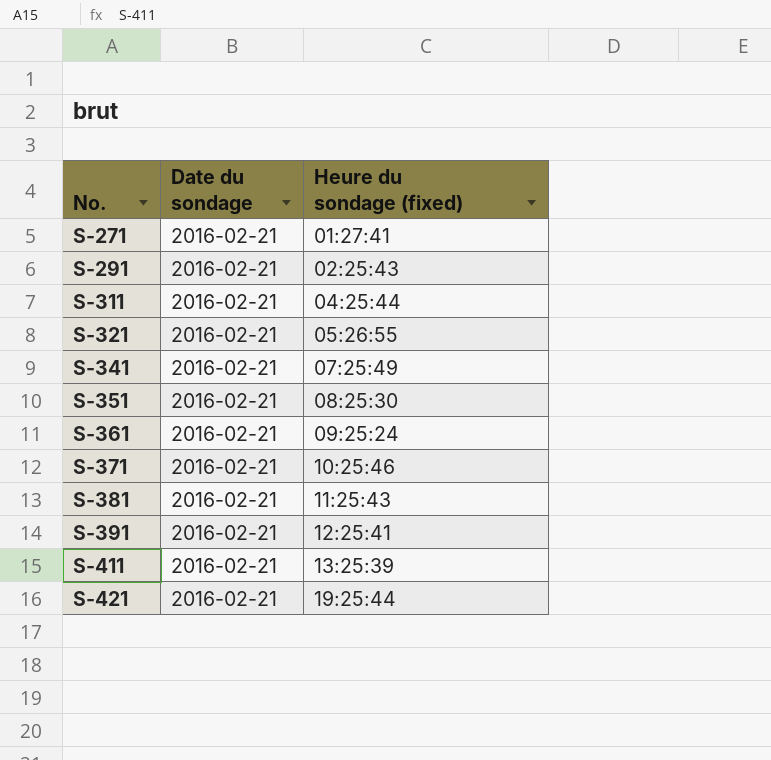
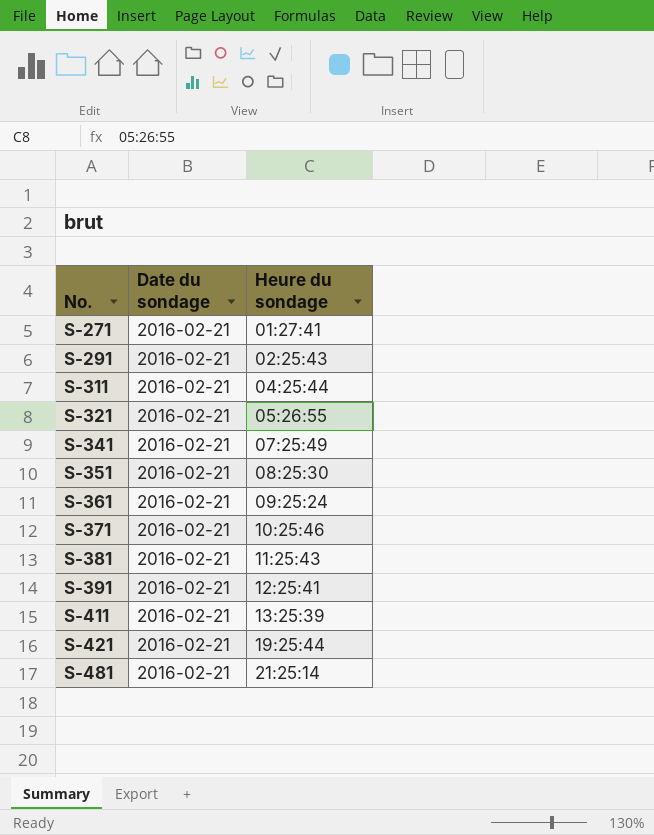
column name: Heure du sondage (fixed) -> Heure du sondage
row S-481: none -> 2016-02-21 | 21:25:14

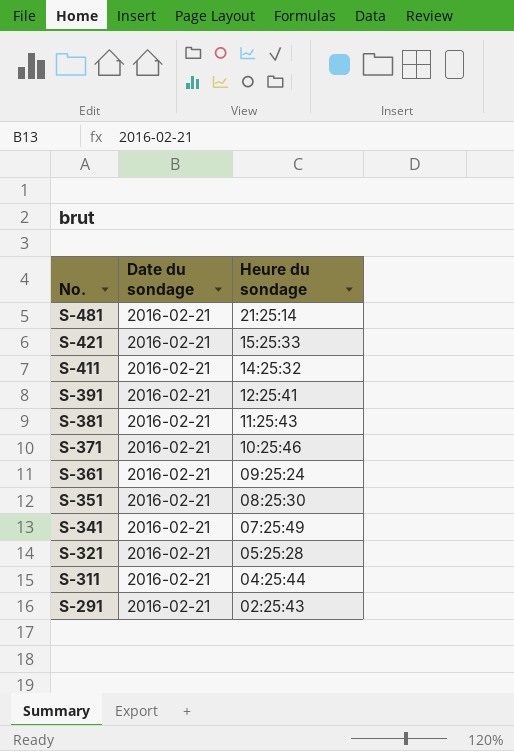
row order: No. ascending -> No. descending
row S-271: 2016-02-21 | 01:27:41 -> none
S-421 | Heure du sondage: 19:25:44 -> 15:25:33
S-411 | Heure du sondage: 13:25:39 -> 14:25:32
S-321 | Heure du sondage: 05:26:55 -> 05:25:28

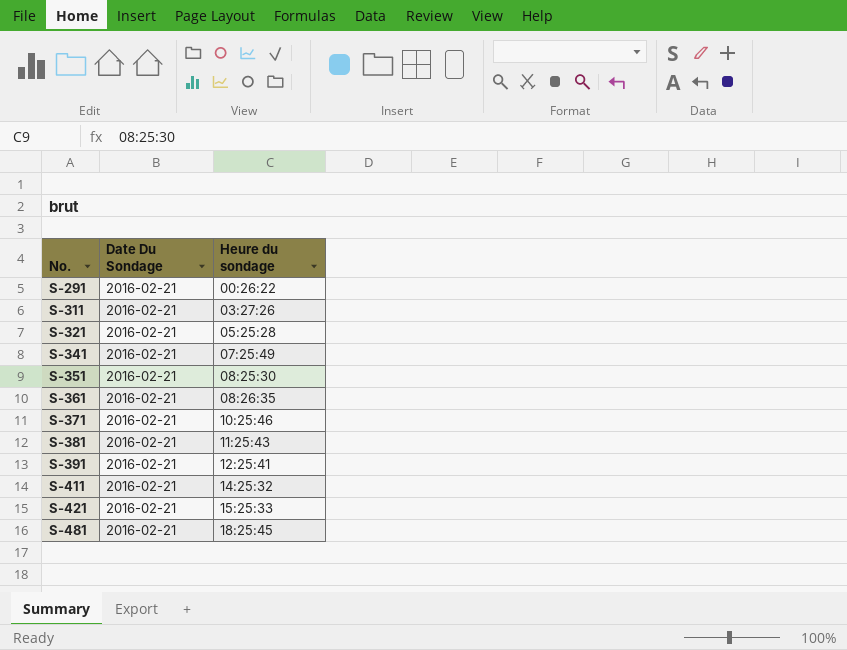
row order: No. descending -> No. ascending
column name: Date du sondage -> Date Du Sondage
S-291 | Heure du sondage: 02:25:43 -> 00:26:22
S-311 | Heure du sondage: 04:25:44 -> 03:27:26
S-361 | Heure du sondage: 09:25:24 -> 08:26:35
S-481 | Heure du sondage: 21:25:14 -> 18:25:45

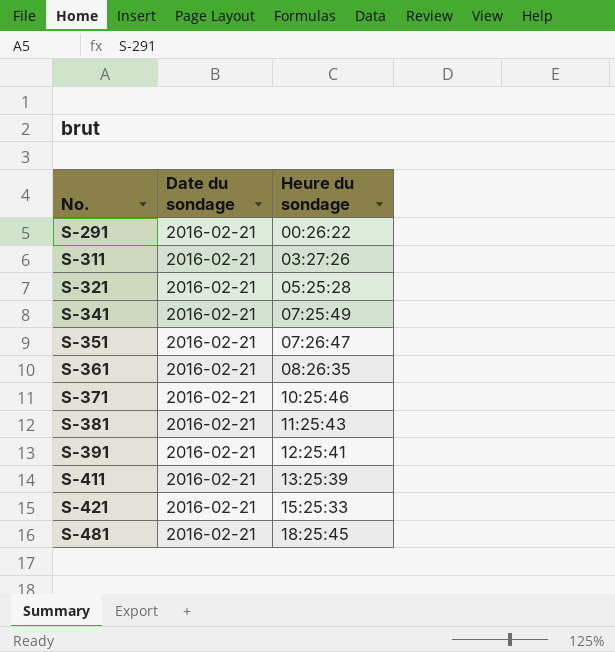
column name: Date Du Sondage -> Date du sondage
S-351 | Heure du sondage: 08:25:30 -> 07:26:47
S-411 | Heure du sondage: 14:25:32 -> 13:25:39

